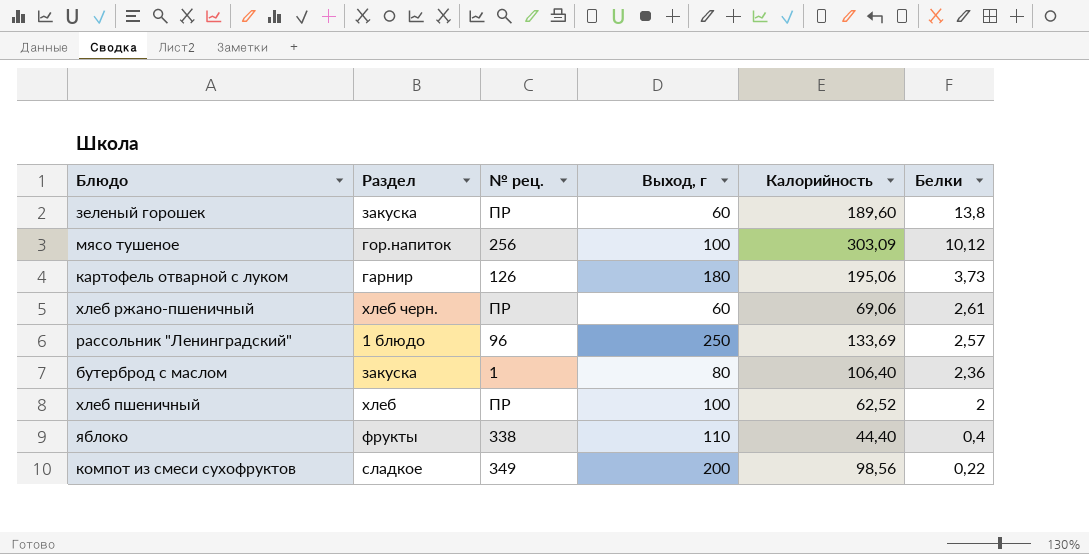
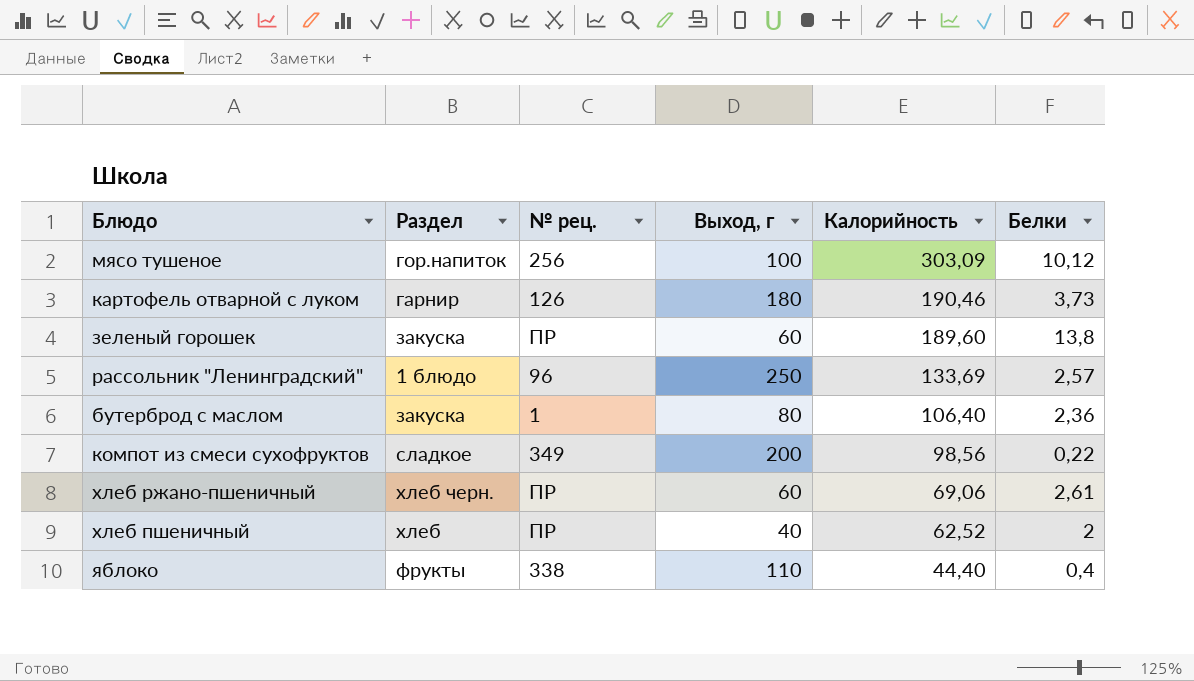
row order: Белки descending -> Калорийность descending
картофель отварной с луком | Калорийность: 195,06 -> 190,46
хлеб пшеничный | Выход, г: 100 -> 40

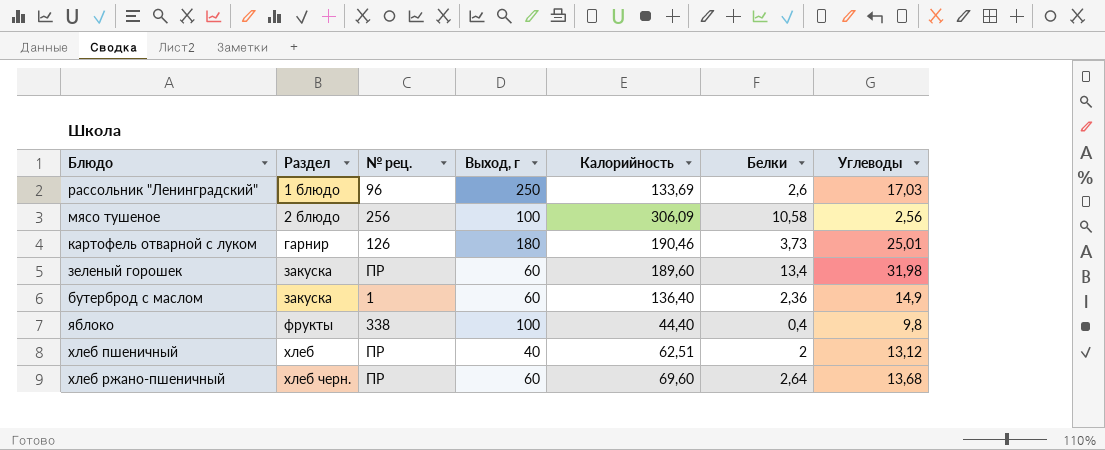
row order: Калорийность descending -> Раздел ascending
column Углеводы | position: none -> 7
row компот из смеси сухофруктов: сладкое | 349 | 200 | 98,56 | 0,22 -> none
рассольник "Ленинградский" | Белки: 2,57 -> 2,6
мясо тушеное | Раздел: гор.напиток -> 2 блюдо
мясо тушеное | Калорийность: 303,09 -> 306,09
мясо тушеное | Белки: 10,12 -> 10,58
зеленый горошек | Белки: 13,8 -> 13,4
бутерброд с маслом | Выход, г: 80 -> 60
бутерброд с маслом | Калорийность: 106,40 -> 136,40
яблоко | Выход, г: 110 -> 100
хлеб пшеничный | Калорийность: 62,52 -> 62,51
хлеб ржано-пшеничный | Калорийность: 69,06 -> 69,60
хлеб ржано-пшеничный | Белки: 2,61 -> 2,64

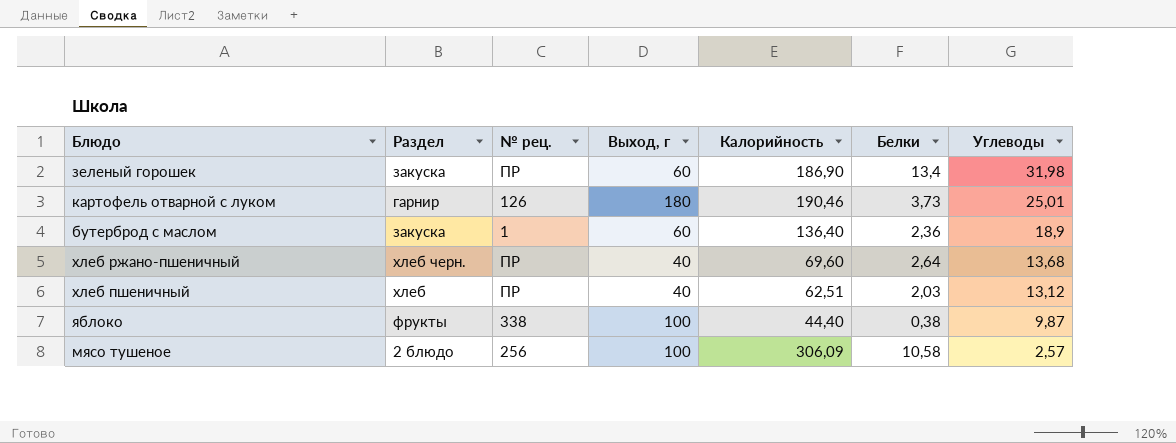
row order: Раздел ascending -> Углеводы descending
row рассольник "Ленинградский": 1 блюдо | 96 | 250 | 133,69 | 2,6 | 17,03 -> none
зеленый горошек | Калорийность: 189,60 -> 186,90
бутерброд с маслом | Углеводы: 14,9 -> 18,9
хлеб ржано-пшеничный | Выход, г: 60 -> 40
хлеб пшеничный | Белки: 2 -> 2,03
яблоко | Белки: 0,4 -> 0,38
яблоко | Углеводы: 9,8 -> 9,87
мясо тушеное | Углеводы: 2,56 -> 2,57

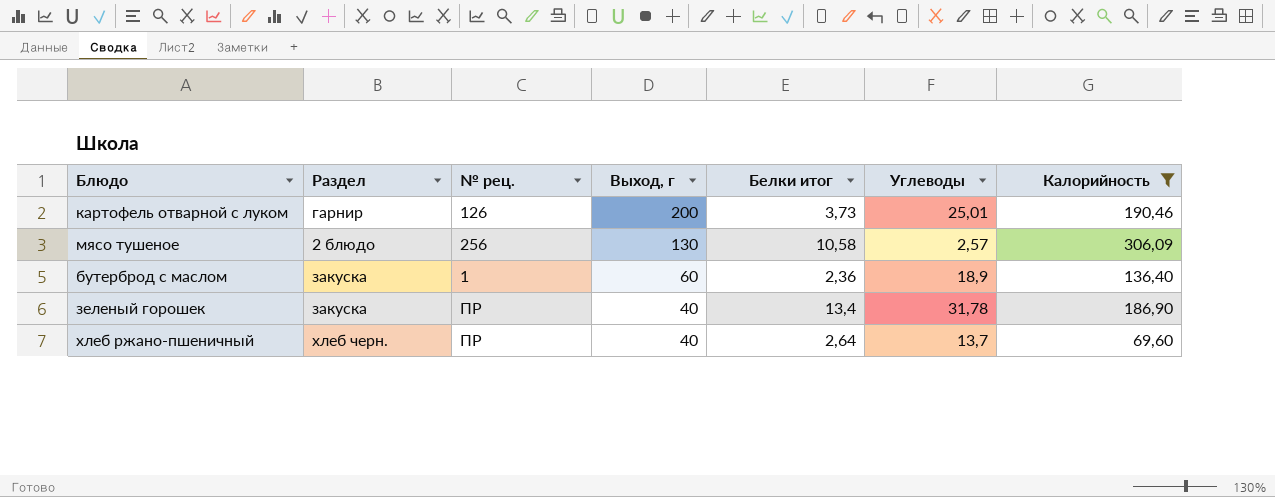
filter: none -> Калорийность >= 69,60
row order: Углеводы descending -> Выход, г descending
column name: Белки -> Белки итог
column Калорийность | position: 5 -> 7
картофель отварной с луком | Выход, г: 180 -> 200
мясо тушеное | Выход, г: 100 -> 130
зеленый горошек | Выход, г: 60 -> 40
зеленый горошек | Углеводы: 31,98 -> 31,78
хлеб ржано-пшеничный | Углеводы: 13,68 -> 13,7

